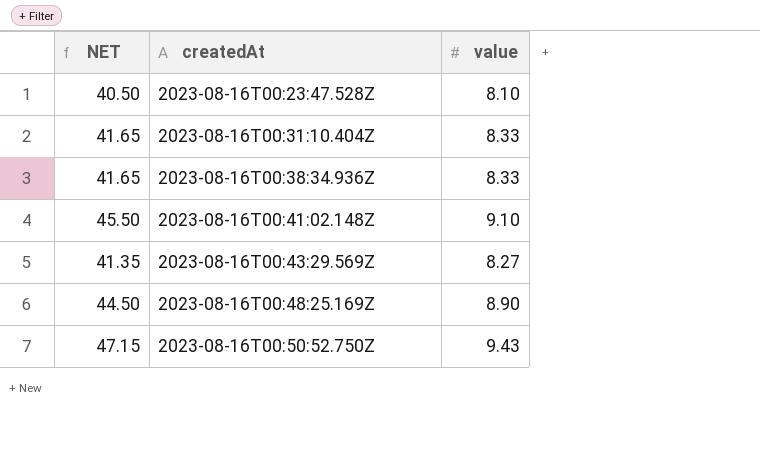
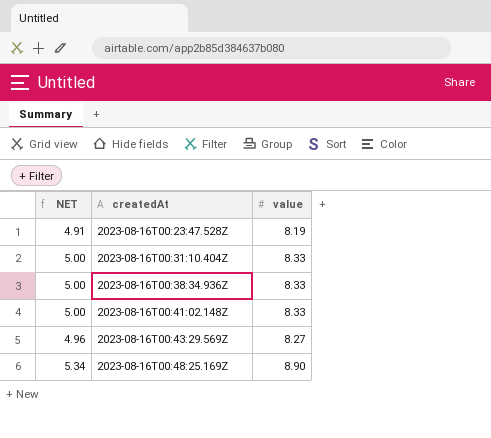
column NET | formula: [value] * 5 -> [value] * 0.6
row 2023-08-16T00:50:52.750Z: 47.15 | 9.43 -> none
2023-08-16T00:23:47.528Z | value: 8.10 -> 8.19
2023-08-16T00:41:02.148Z | value: 9.10 -> 8.33

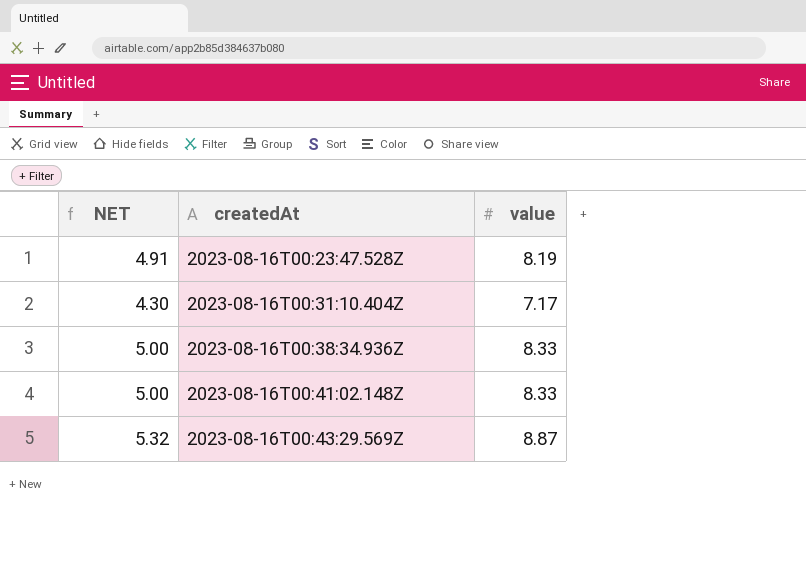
row 2023-08-16T00:48:25.169Z: 5.34 | 8.90 -> none
2023-08-16T00:31:10.404Z | NET: 5.00 -> 4.30
2023-08-16T00:31:10.404Z | value: 8.33 -> 7.17
2023-08-16T00:43:29.569Z | NET: 4.96 -> 5.32
2023-08-16T00:43:29.569Z | value: 8.27 -> 8.87

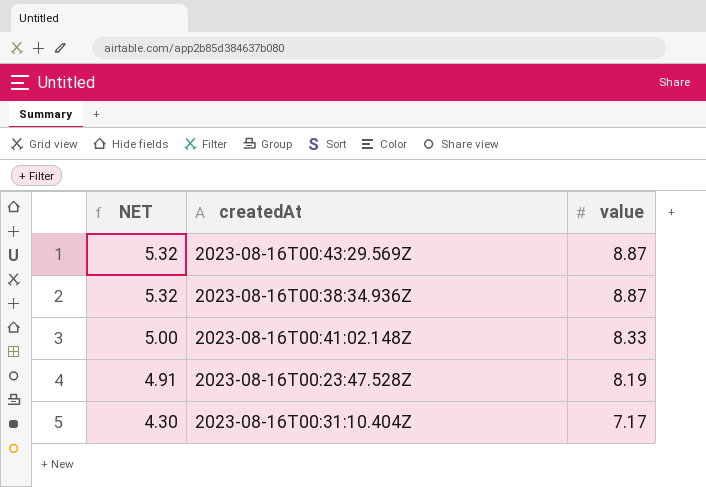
row order: createdAt ascending -> NET descending
2023-08-16T00:38:34.936Z | NET: 5.00 -> 5.32
2023-08-16T00:38:34.936Z | value: 8.33 -> 8.87

